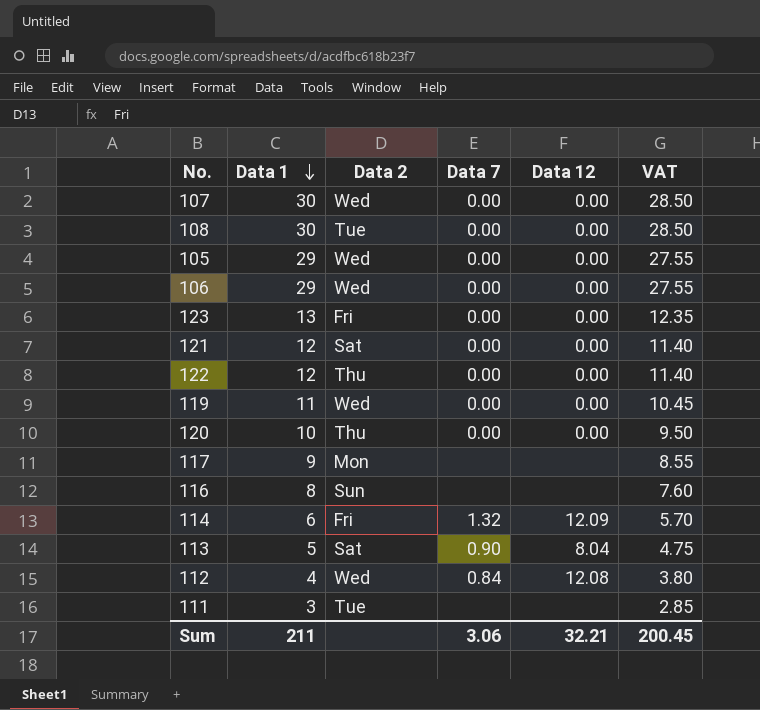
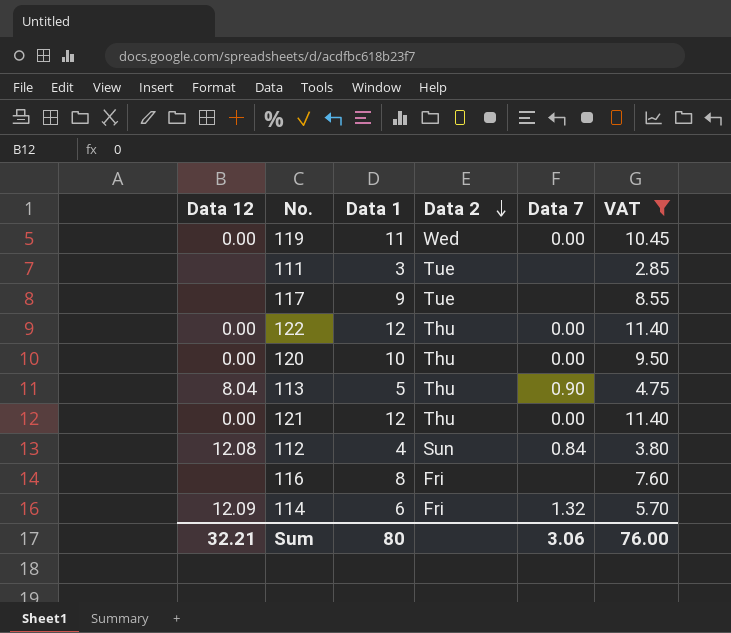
filter: none -> VAT <= 11.40
row order: Data 1 descending -> Data 2 descending
column Data 12 | position: 5 -> 1
117 | Data 2: Mon -> Tue
113 | Data 2: Sat -> Thu
121 | Data 2: Sat -> Thu
112 | Data 2: Wed -> Sun
116 | Data 2: Sun -> Fri
Sum | Data 1: 211 -> 80
Sum | VAT: 200.45 -> 76.00

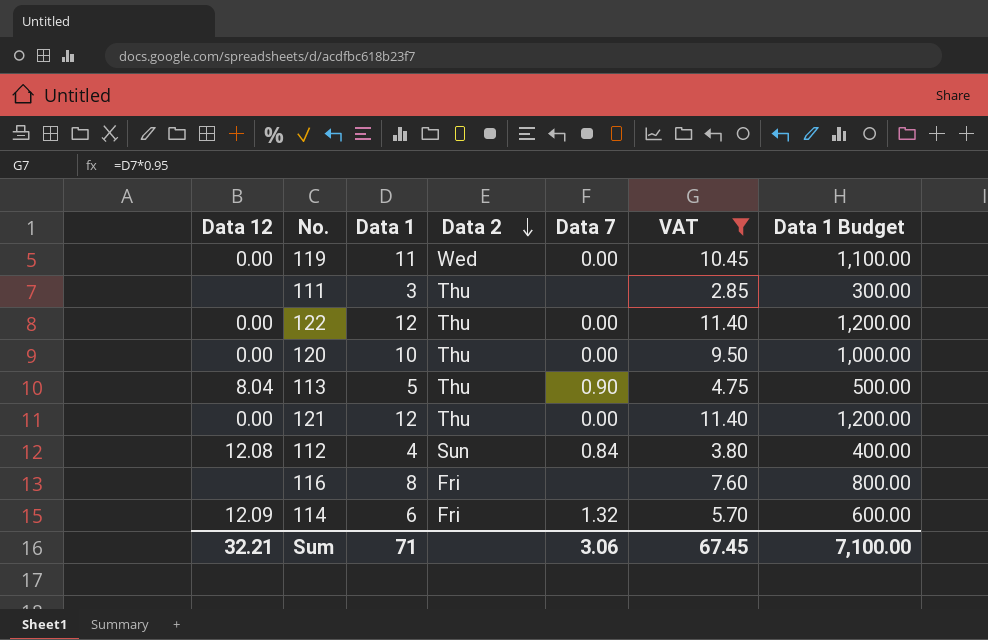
column Data 1 Budget | formula: none -> [Data 1] * 100
row 117: none | 9 | Tue | none | 8.55 -> none
111 | Data 2: Tue -> Thu
Sum | Data 1: 80 -> 71
Sum | VAT: 76.00 -> 67.45

